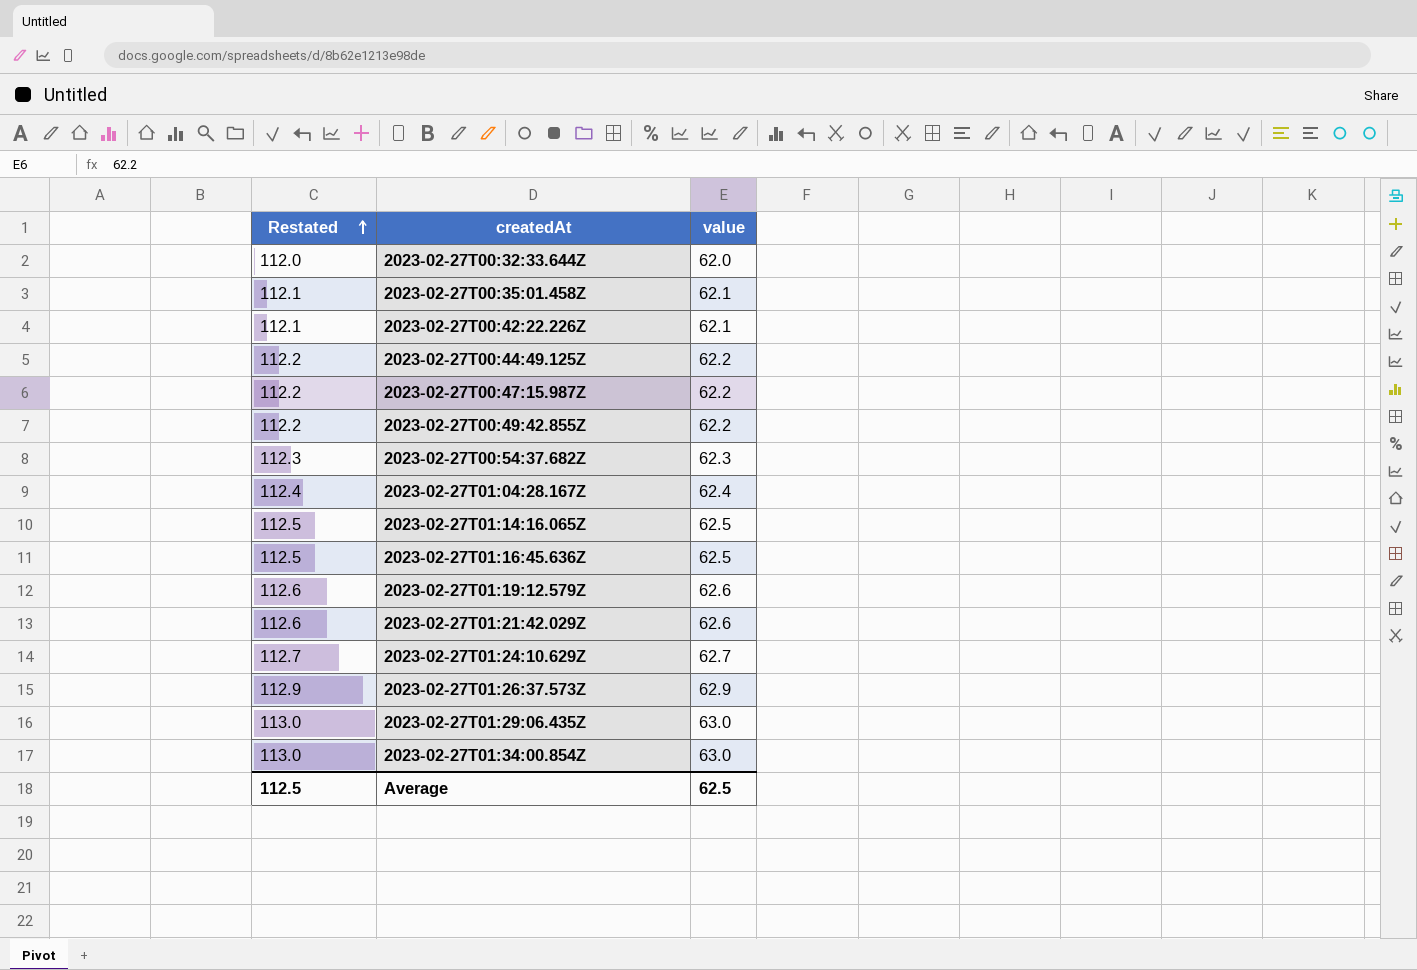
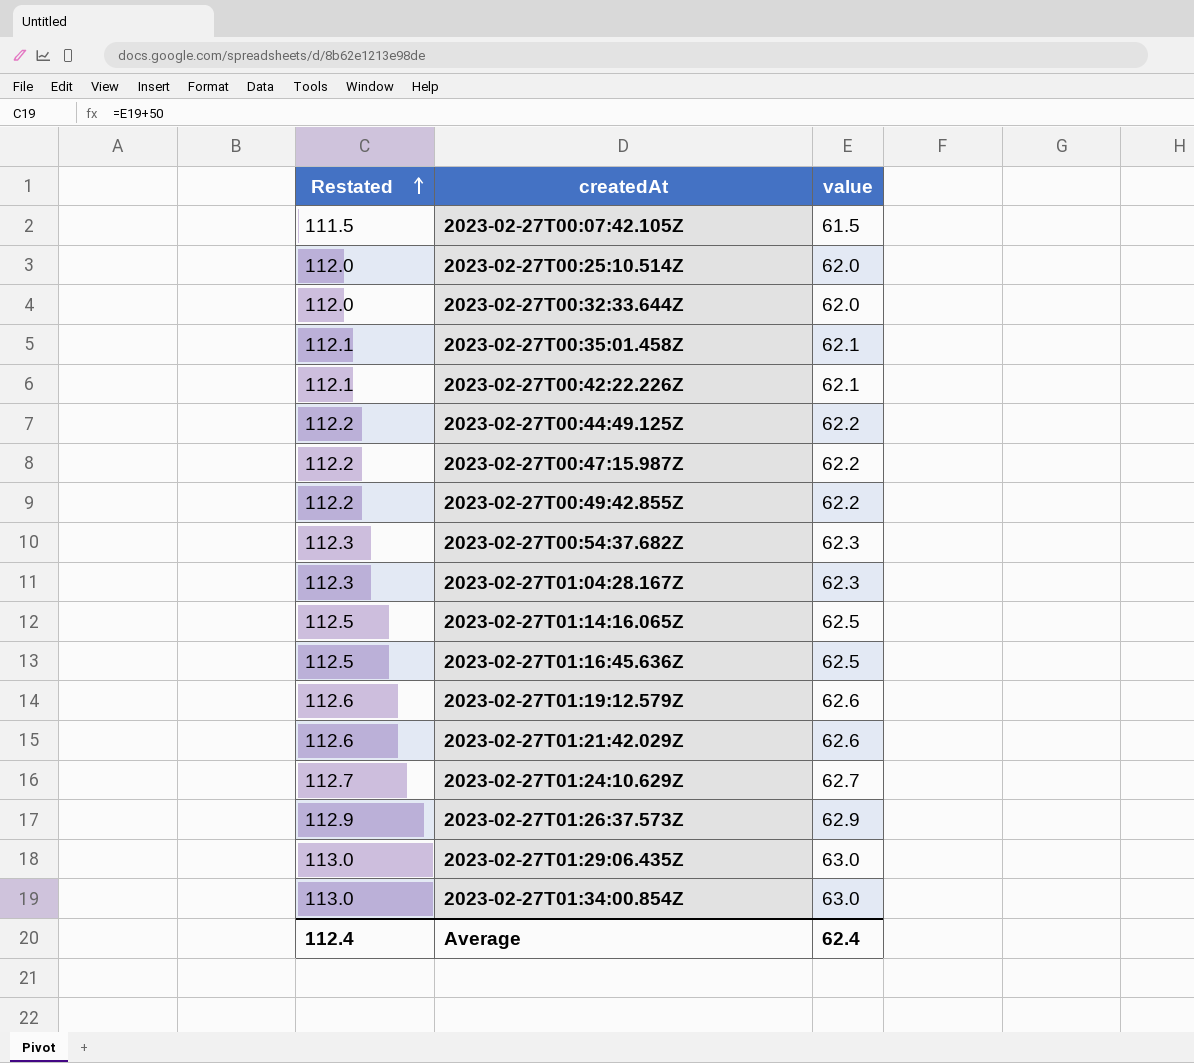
row 2023-02-27T00:07:42.105Z: none -> 111.5 | 61.5
row 2023-02-27T00:25:10.514Z: none -> 112.0 | 62.0
2023-02-27T01:04:28.167Z | Restated: 112.4 -> 112.3
2023-02-27T01:04:28.167Z | value: 62.4 -> 62.3
Average | Restated: 112.5 -> 112.4
Average | value: 62.5 -> 62.4

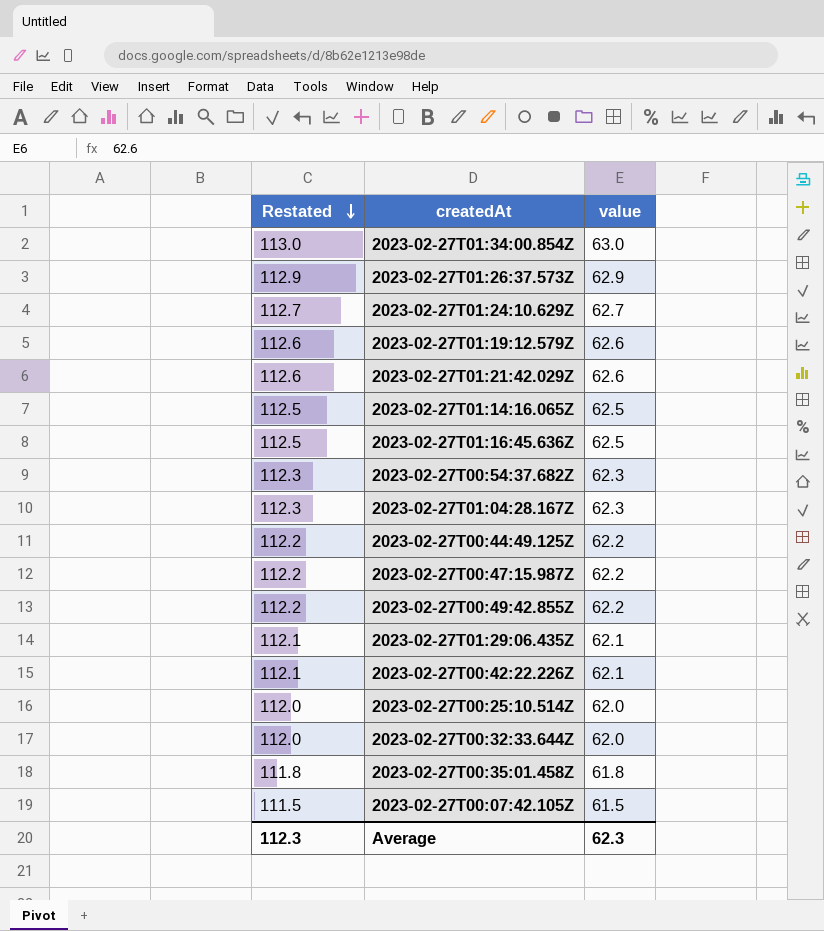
row order: Restated ascending -> Restated descending
2023-02-27T01:29:06.435Z | Restated: 113.0 -> 112.1
2023-02-27T01:29:06.435Z | value: 63.0 -> 62.1
2023-02-27T00:35:01.458Z | Restated: 112.1 -> 111.8
2023-02-27T00:35:01.458Z | value: 62.1 -> 61.8
Average | Restated: 112.4 -> 112.3
Average | value: 62.4 -> 62.3

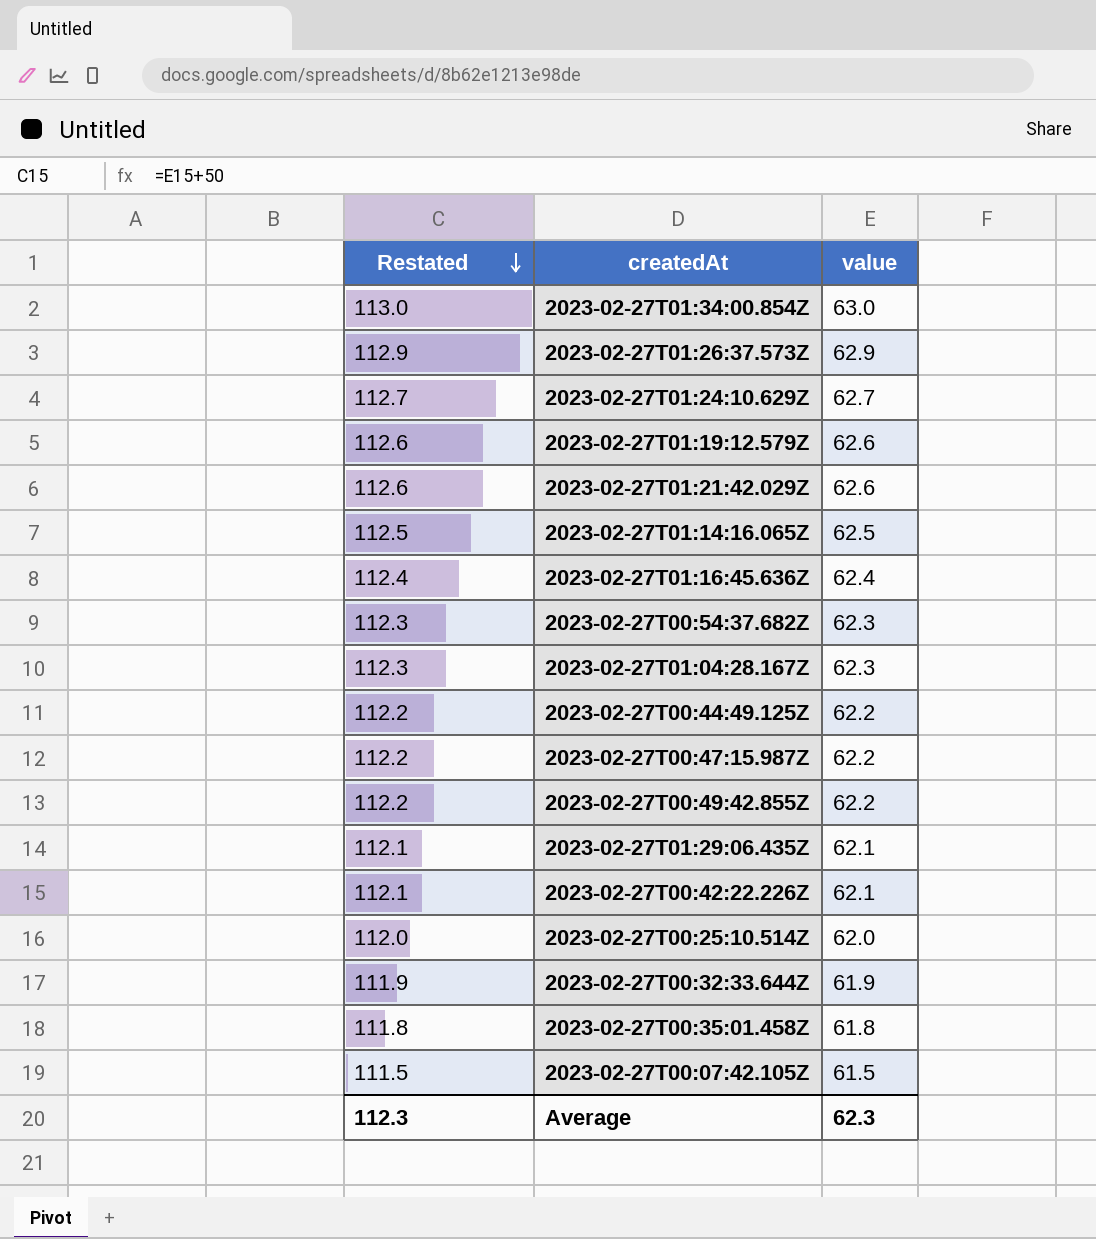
2023-02-27T01:16:45.636Z | Restated: 112.5 -> 112.4
2023-02-27T01:16:45.636Z | value: 62.5 -> 62.4
2023-02-27T00:32:33.644Z | Restated: 112.0 -> 111.9
2023-02-27T00:32:33.644Z | value: 62.0 -> 61.9

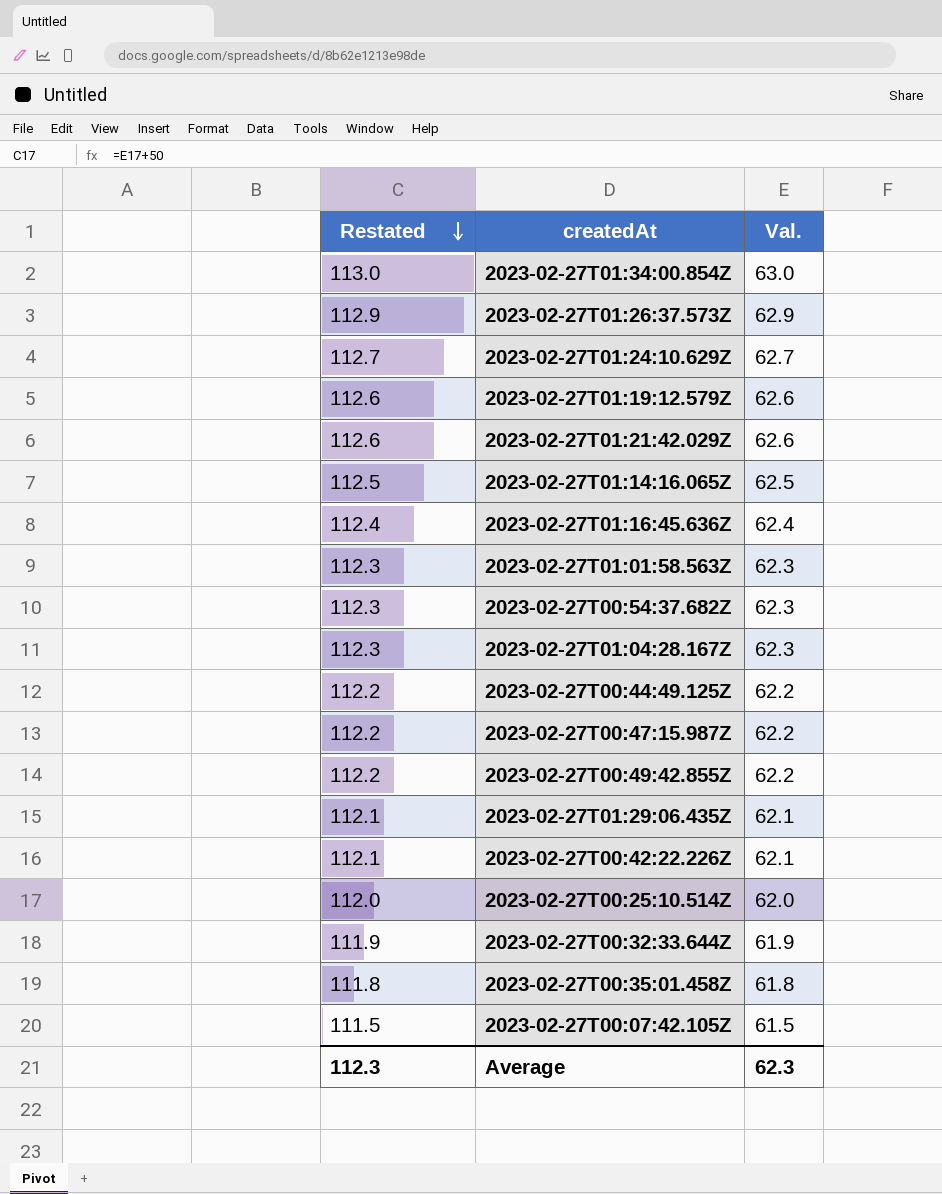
column name: value -> Val.
row 2023-02-27T01:01:58.563Z: none -> 112.3 | 62.3

